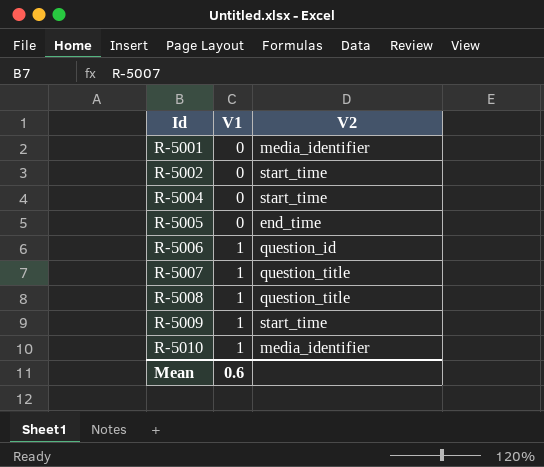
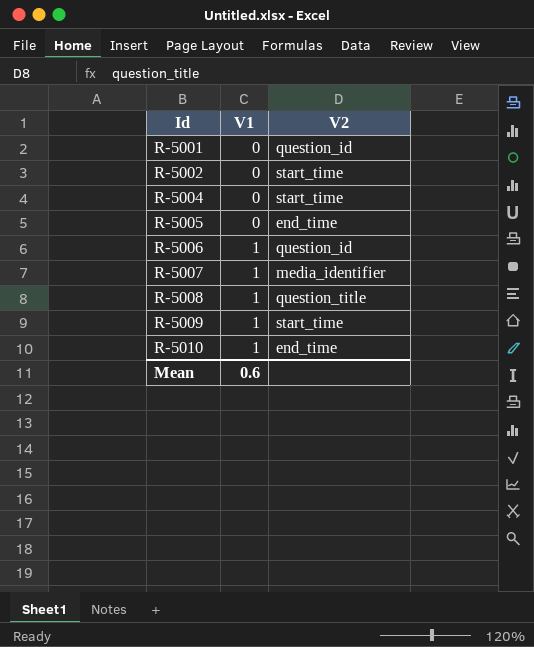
R-5001 | V2: media_identifier -> question_id
R-5007 | V2: question_title -> media_identifier
R-5010 | V2: media_identifier -> end_time

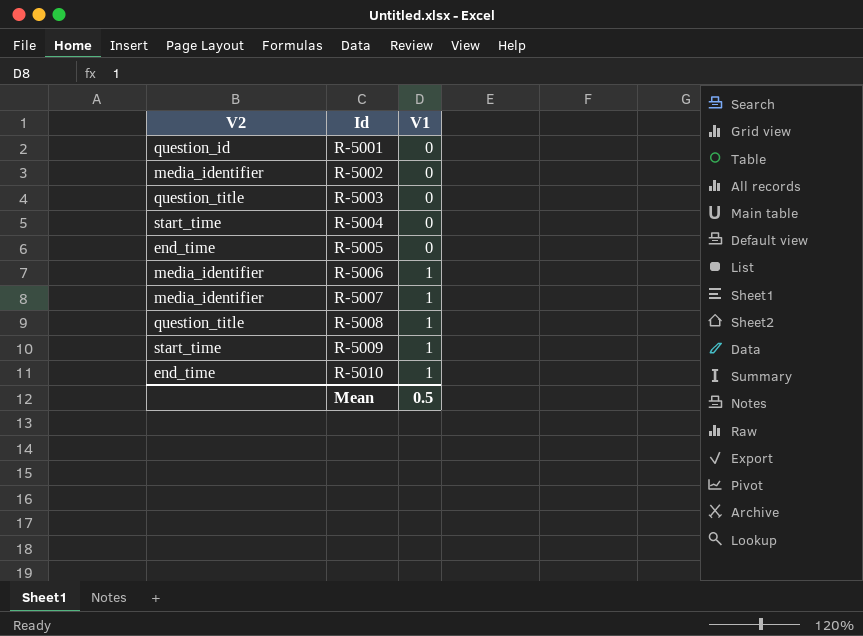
column V2 | position: 3 -> 1
R-5002 | V2: start_time -> media_identifier
row R-5003: none -> question_title | 0
R-5006 | V2: question_id -> media_identifier
Mean | V1: 0.6 -> 0.5

